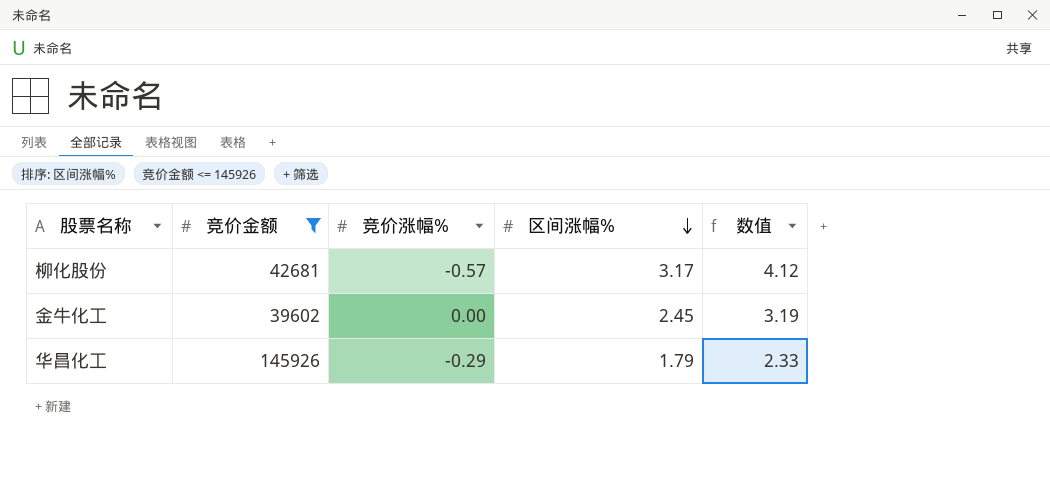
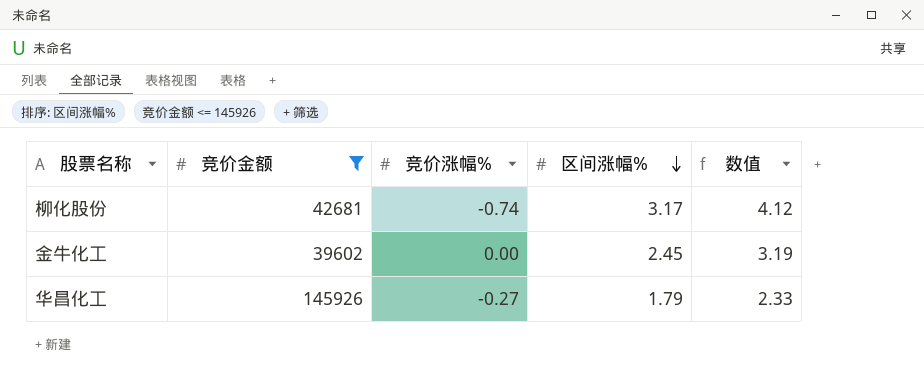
柳化股份 | 竞价涨幅%: -0.57 -> -0.74
华昌化工 | 竞价涨幅%: -0.29 -> -0.27

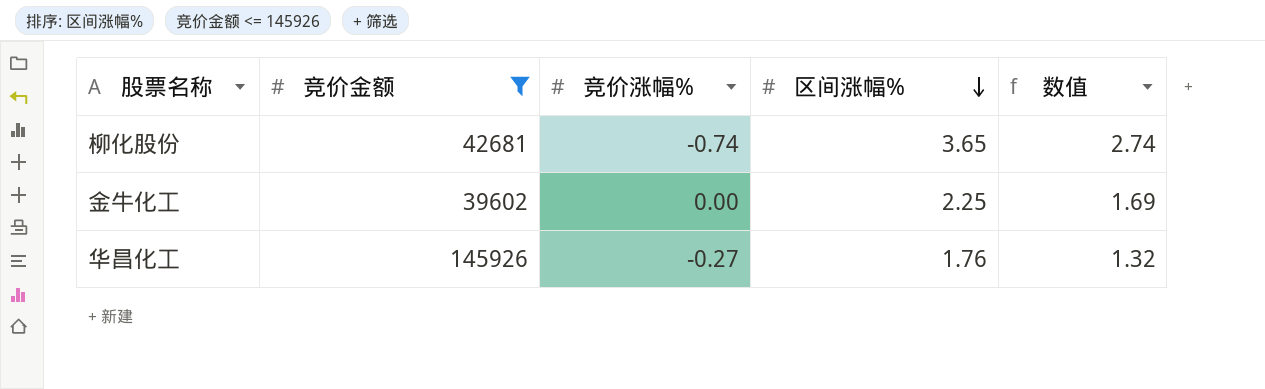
column 数值 | formula: [区间涨幅%] * 1.3 -> [区间涨幅%] * 0.75
柳化股份 | 区间涨幅%: 3.17 -> 3.65
金牛化工 | 区间涨幅%: 2.45 -> 2.25
华昌化工 | 区间涨幅%: 1.79 -> 1.76

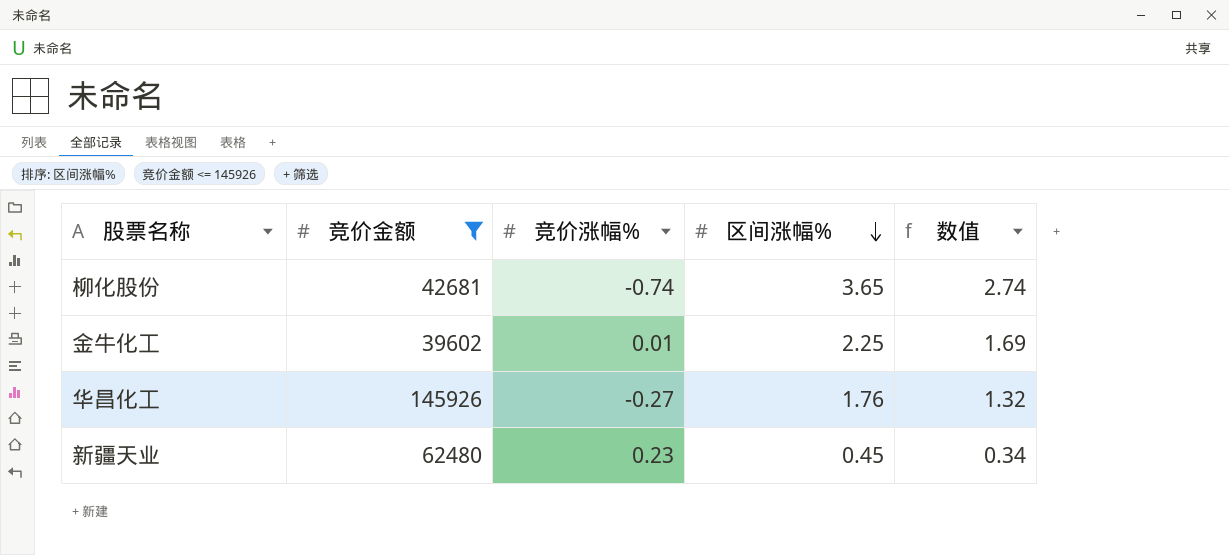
金牛化工 | 竞价涨幅%: 0.00 -> 0.01
row 新疆天业: none -> 62480 | 0.23 | 0.45 | 0.34

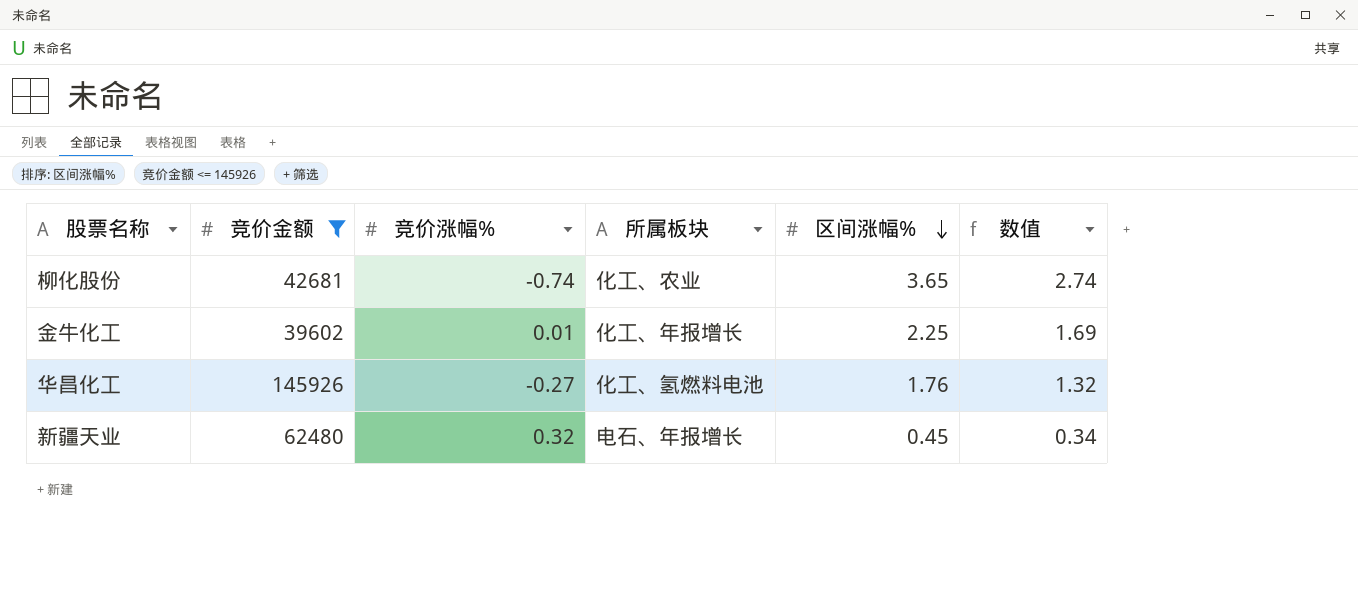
column 所属板块 | position: none -> 4
新疆天业 | 竞价涨幅%: 0.23 -> 0.32

